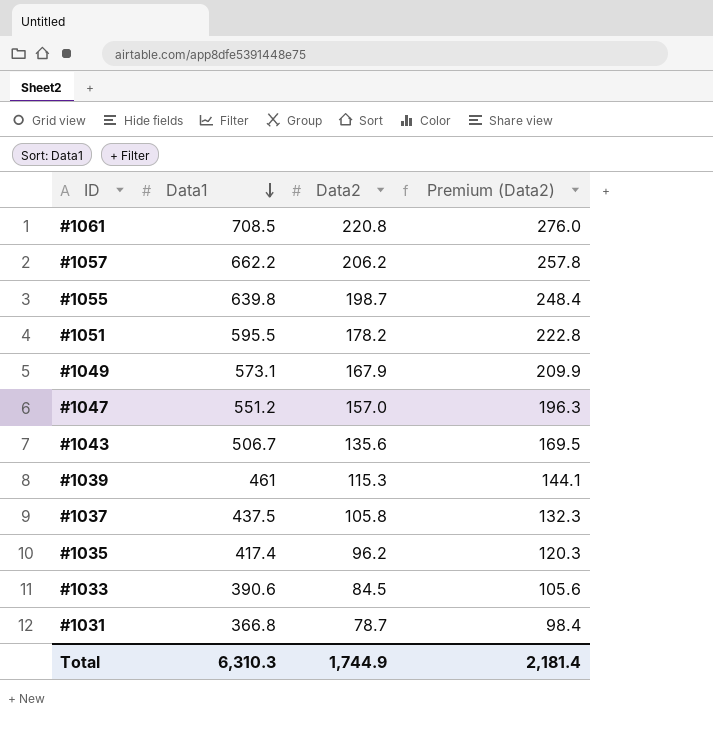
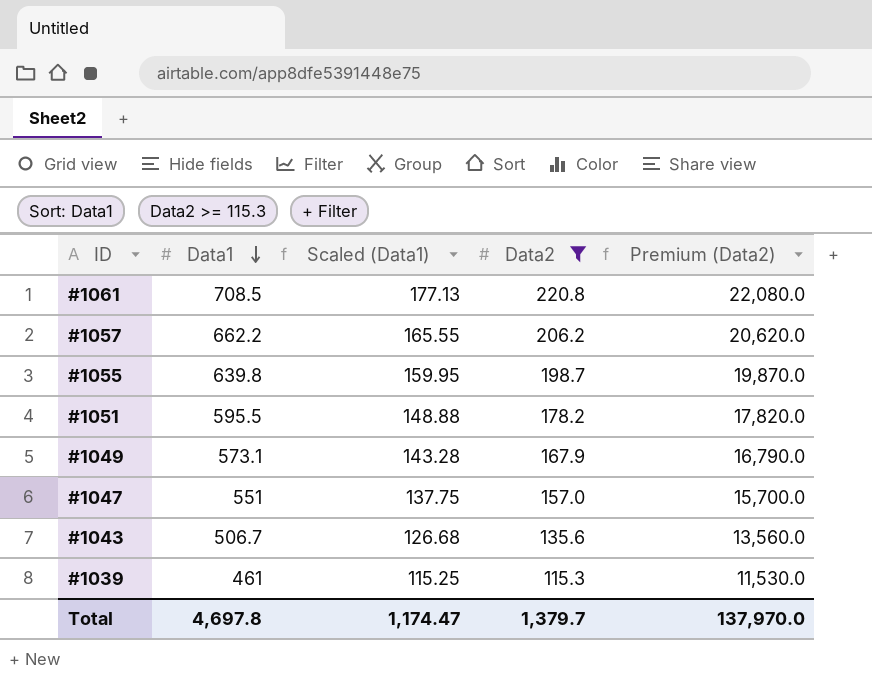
filter: none -> Data2 >= 115.3
column Scaled (Data1) | formula: none -> [Data1] * 0.25
column Premium (Data2) | formula: [Data2] * 1.25 -> [Data2] * 100
#1047 | Data1: 551.2 -> 551
Total | Data1: 6,310.3 -> 4,697.8
Total | Data2: 1,744.9 -> 1,379.7
Total | Premium (Data2): 2,181.4 -> 137,970.0

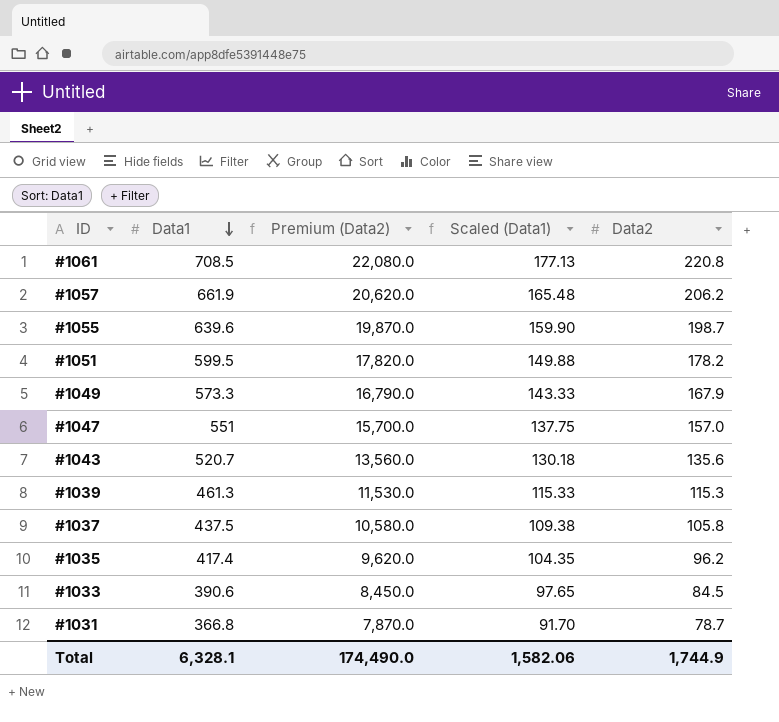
filter: Data2 >= 115.3 -> none
column Premium (Data2) | position: 5 -> 3
#1057 | Data1: 662.2 -> 661.9
#1057 | Scaled (Data1): 165.55 -> 165.48
#1055 | Data1: 639.8 -> 639.6
#1055 | Scaled (Data1): 159.95 -> 159.90
#1051 | Data1: 595.5 -> 599.5
#1051 | Scaled (Data1): 148.88 -> 149.88
#1049 | Data1: 573.1 -> 573.3
#1049 | Scaled (Data1): 143.28 -> 143.33
#1043 | Data1: 506.7 -> 520.7
#1043 | Scaled (Data1): 126.68 -> 130.18
#1039 | Data1: 461 -> 461.3
#1039 | Scaled (Data1): 115.25 -> 115.33
Total | Data1: 4,697.8 -> 6,328.1
Total | Premium (Data2): 137,970.0 -> 174,490.0
Total | Scaled (Data1): 1,174.47 -> 1,582.06
Total | Data2: 1,379.7 -> 1,744.9

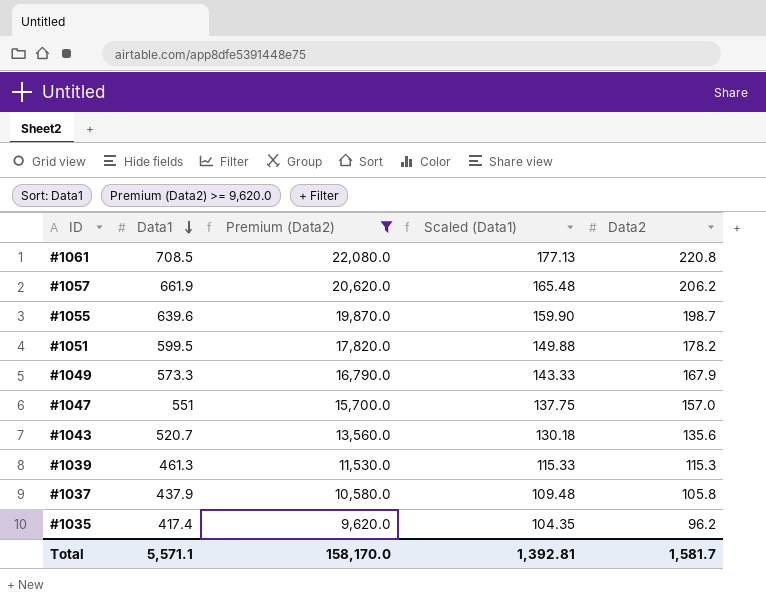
filter: none -> Premium (Data2) >= 9,620.0
#1037 | Data1: 437.5 -> 437.9
#1037 | Scaled (Data1): 109.38 -> 109.48
Total | Data1: 6,328.1 -> 5,571.1
Total | Premium (Data2): 174,490.0 -> 158,170.0
Total | Scaled (Data1): 1,582.06 -> 1,392.81
Total | Data2: 1,744.9 -> 1,581.7

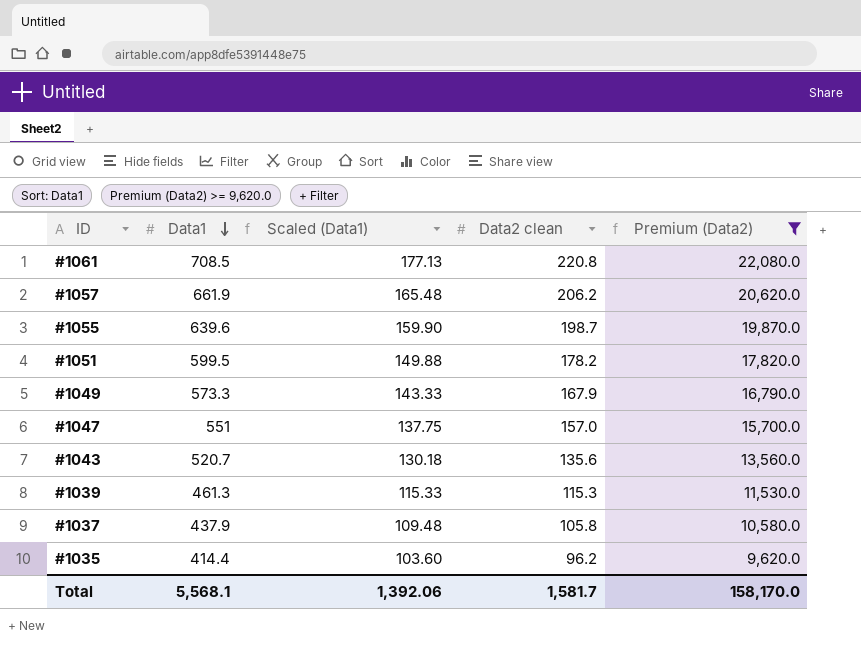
column name: Data2 -> Data2 clean
column Premium (Data2) | position: 3 -> 5
#1035 | Data1: 417.4 -> 414.4
#1035 | Scaled (Data1): 104.35 -> 103.60
Total | Data1: 5,571.1 -> 5,568.1
Total | Scaled (Data1): 1,392.81 -> 1,392.06

